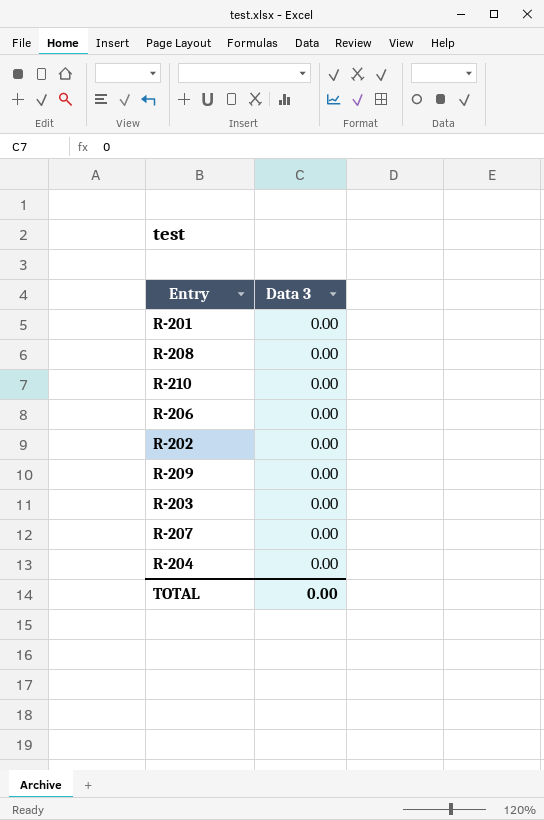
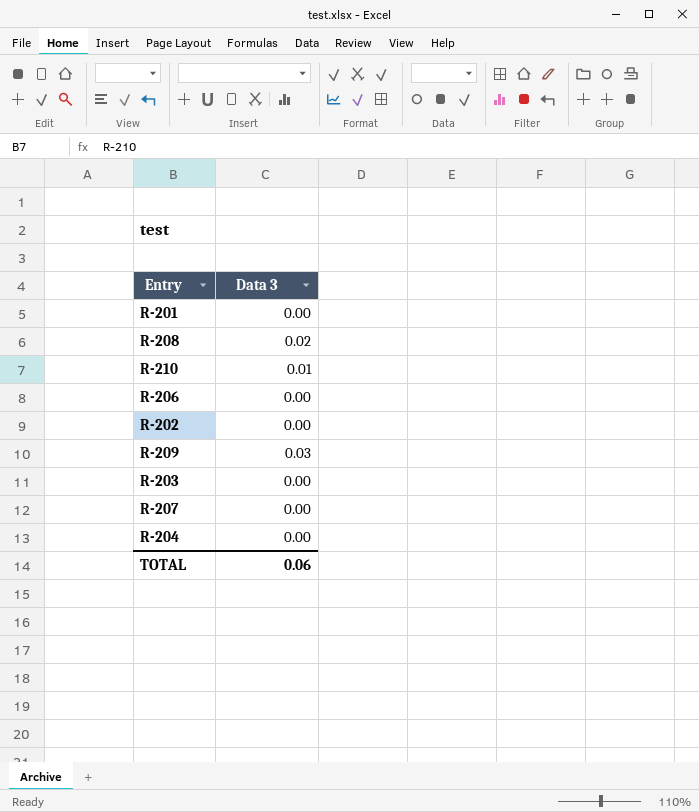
R-208 | Data 3: 0.00 -> 0.02
R-210 | Data 3: 0.00 -> 0.01
R-209 | Data 3: 0.00 -> 0.03
TOTAL | Data 3: 0.00 -> 0.06

